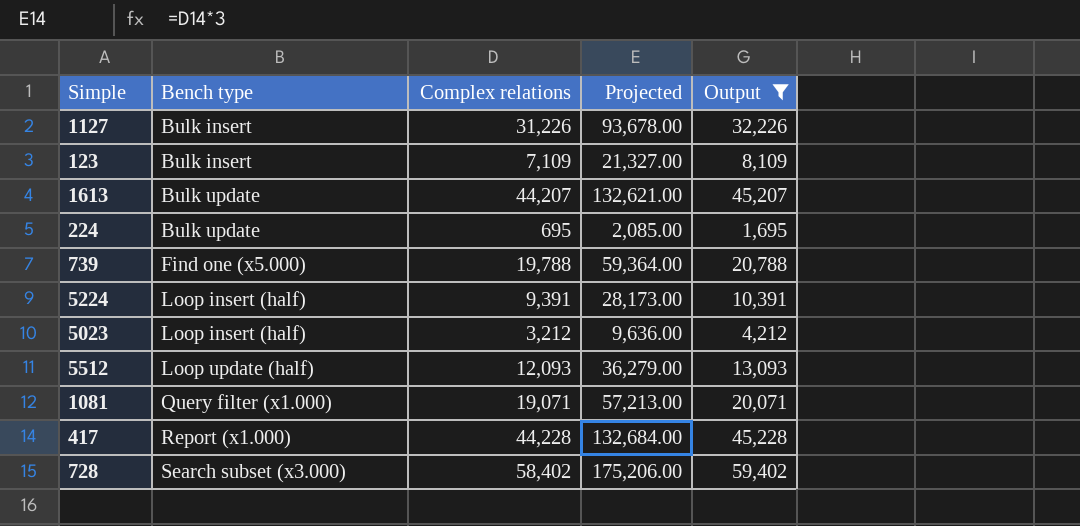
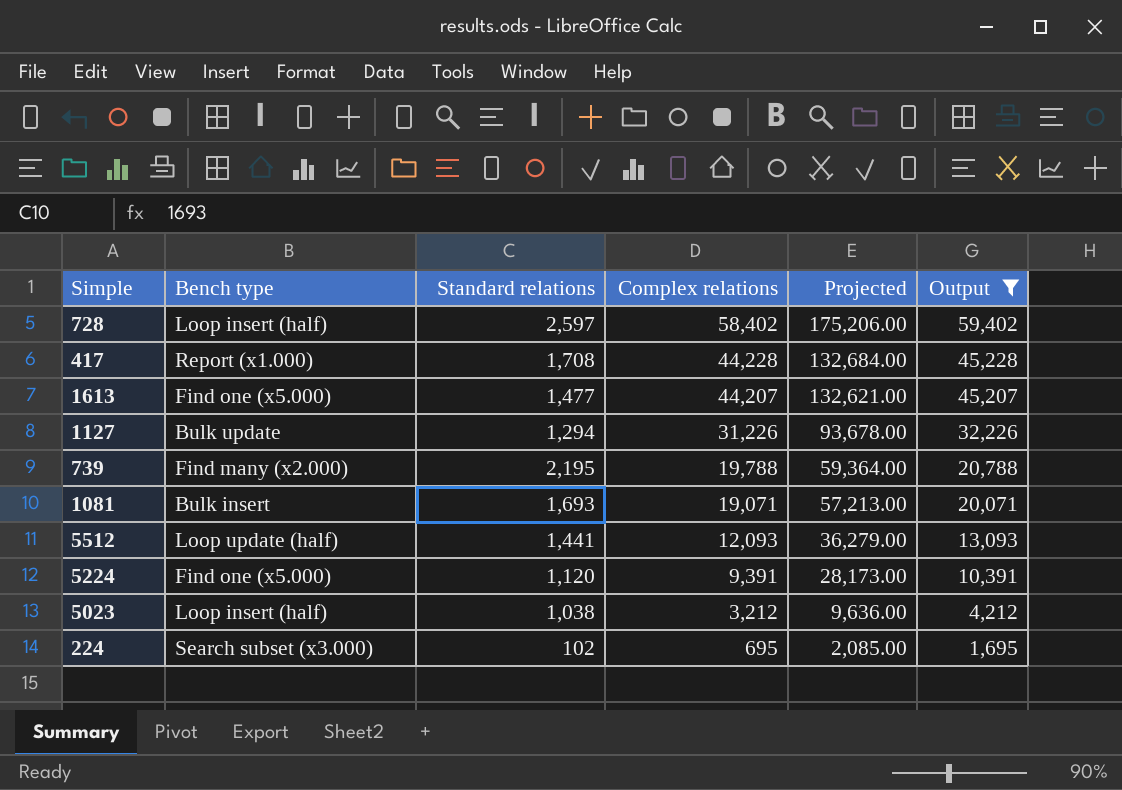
row order: Bench type ascending -> Complex relations descending
column Standard relations | position: none -> 3
row 123: Bulk insert | 7,109 | 21,327.00 | 8,109 -> none
728 | Bench type: Search subset (x3.000) -> Loop insert (half)
1613 | Bench type: Bulk update -> Find one (x5.000)
1127 | Bench type: Bulk insert -> Bulk update
739 | Bench type: Find one (x5.000) -> Find many (x2.000)
1081 | Bench type: Query filter (x1.000) -> Bulk insert
5224 | Bench type: Loop insert (half) -> Find one (x5.000)
224 | Bench type: Bulk update -> Search subset (x3.000)

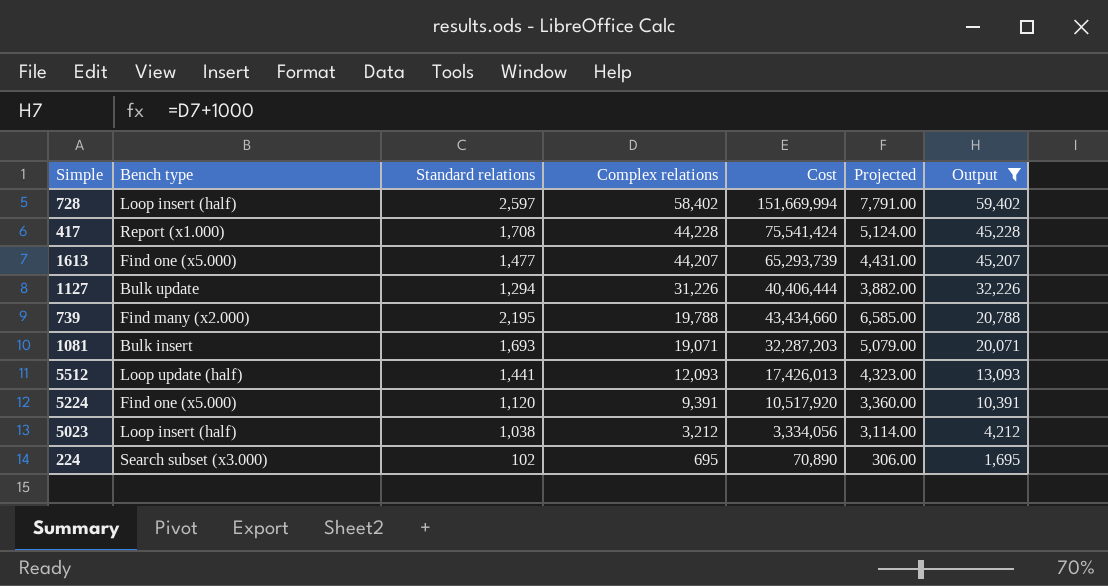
column Cost | formula: none -> [Standard relations] * [Complex relations]
column Projected | formula: [Complex relations] * 3 -> [Standard relations] * 3

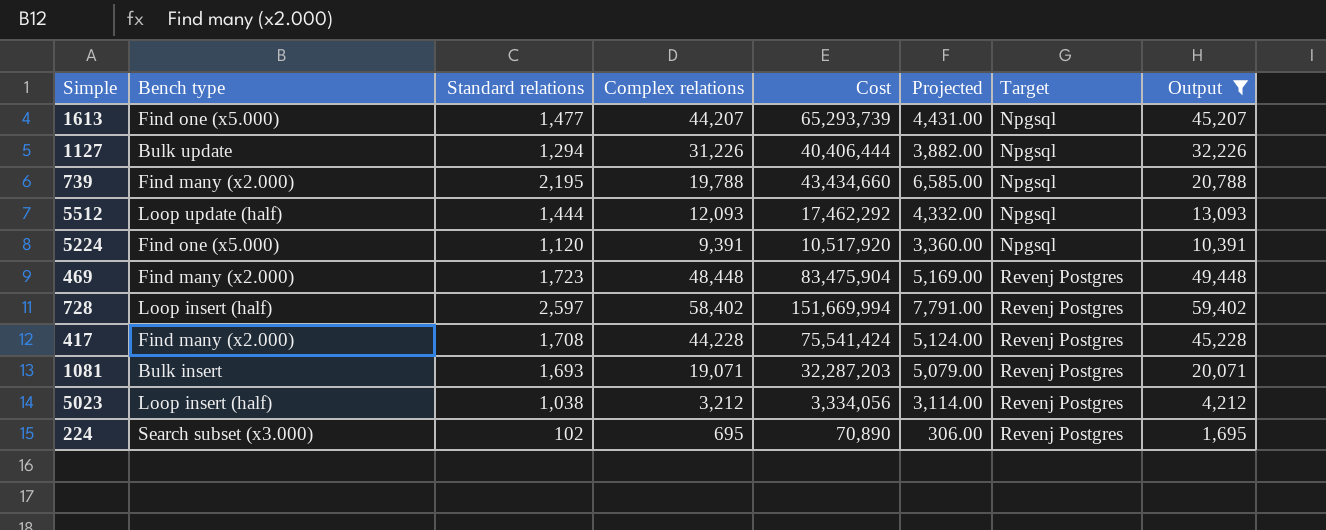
row order: Complex relations descending -> Target ascending
column Target | position: none -> 7
5512 | Standard relations: 1,441 -> 1,444
5512 | Cost: 17,426,013 -> 17,462,292
5512 | Projected: 4,323.00 -> 4,332.00
row 469: none -> Find many (x2.000) | 1,723 | 48,448 | 83,475,904 | 5,169.00 | Revenj Postgres | 49,448
417 | Bench type: Report (x1.000) -> Find many (x2.000)

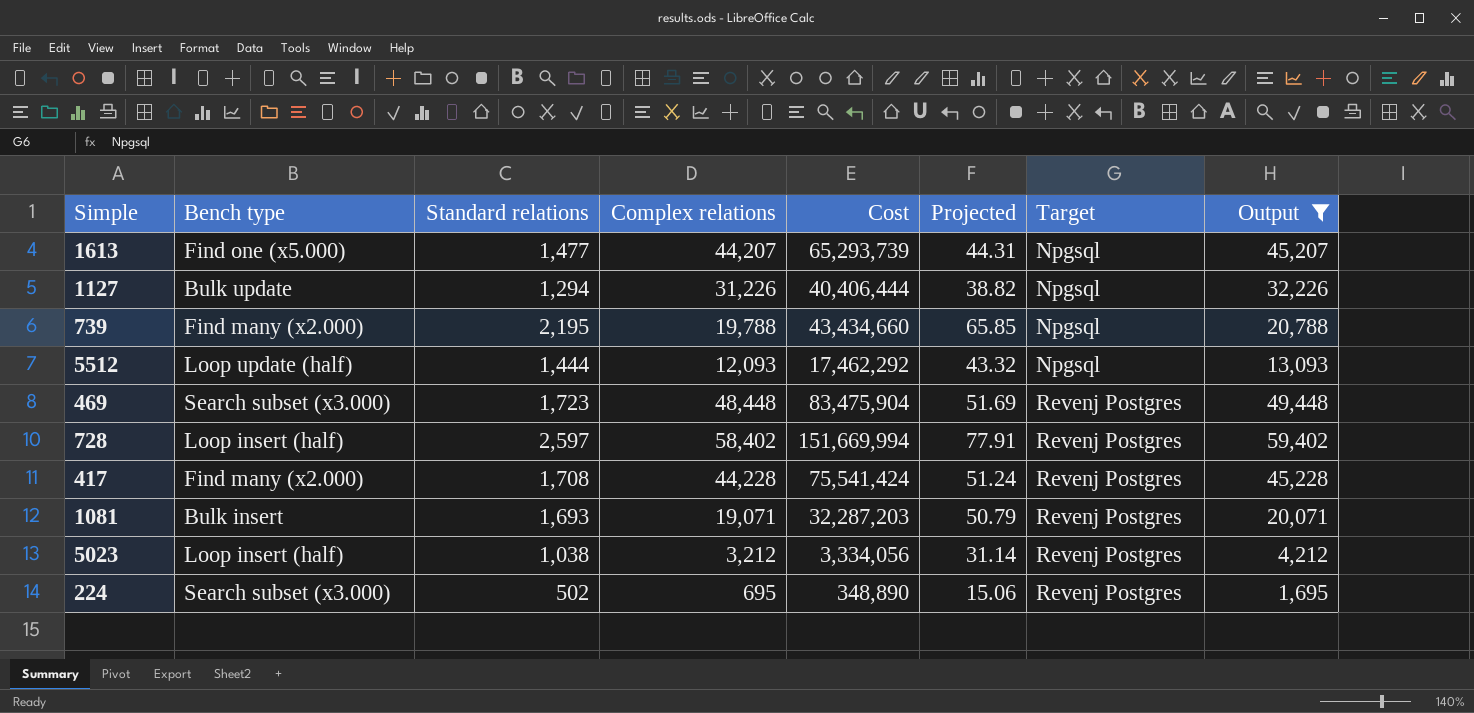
column Projected | formula: [Standard relations] * 3 -> [Standard relations] * 0.03
row 5224: Find one (x5.000) | 1,120 | 9,391 | 10,517,920 | 3,360.00 | Npgsql | 10,391 -> none
469 | Bench type: Find many (x2.000) -> Search subset (x3.000)
224 | Standard relations: 102 -> 502
224 | Cost: 70,890 -> 348,890

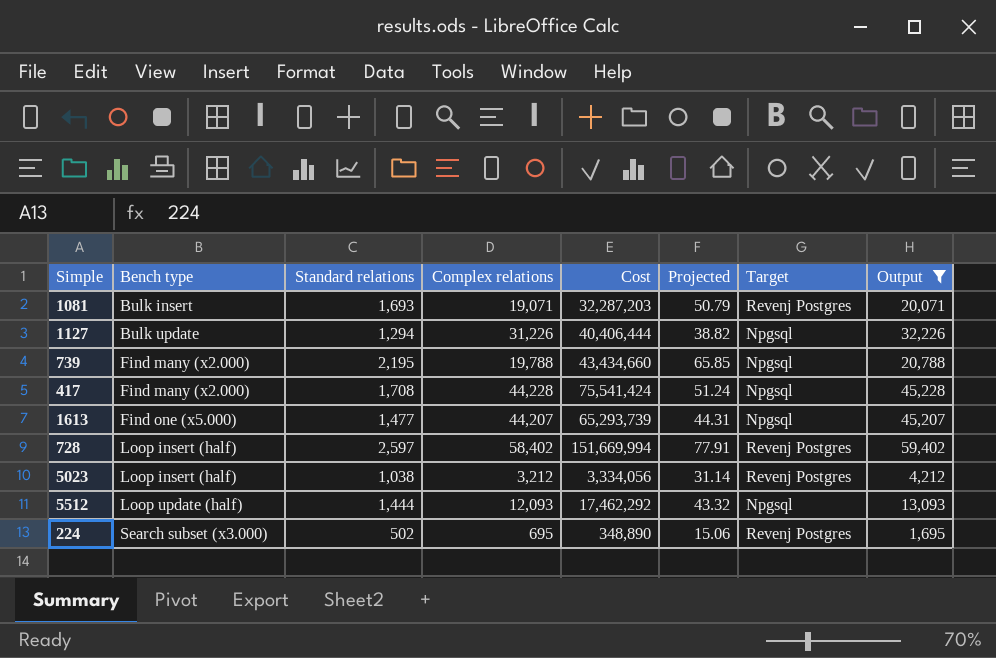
row order: Target ascending -> Bench type ascending
row 469: Search subset (x3.000) | 1,723 | 48,448 | 83,475,904 | 51.69 | Revenj Postgres | 49,448 -> none
417 | Target: Revenj Postgres -> Npgsql

